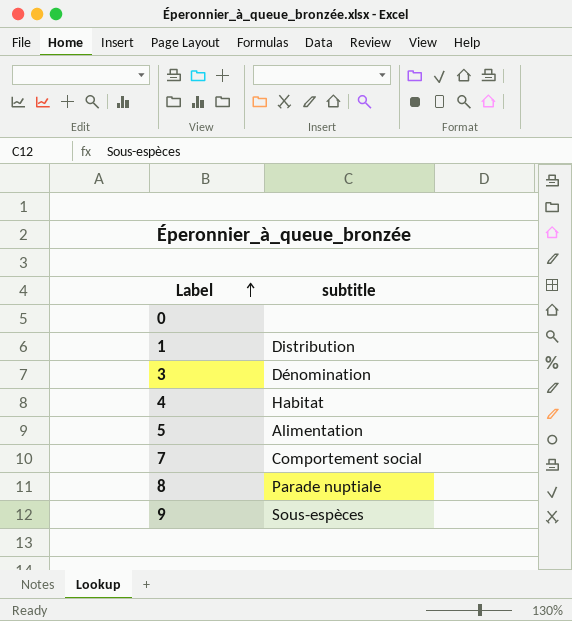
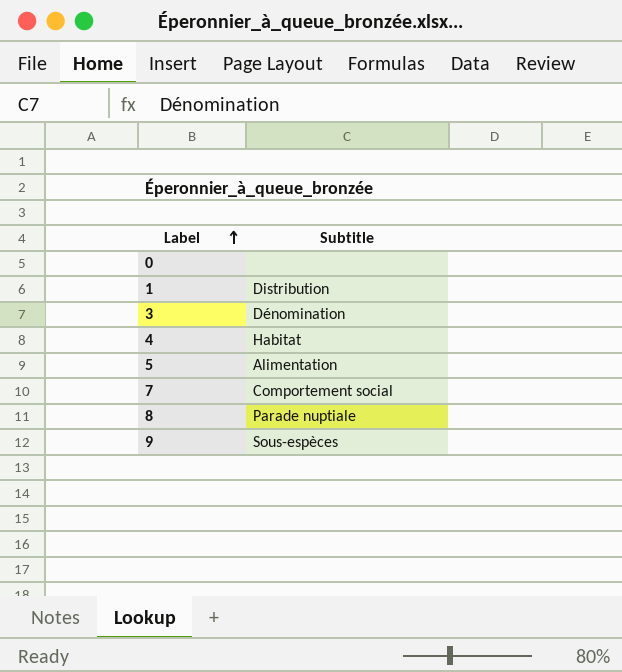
column name: subtitle -> Subtitle

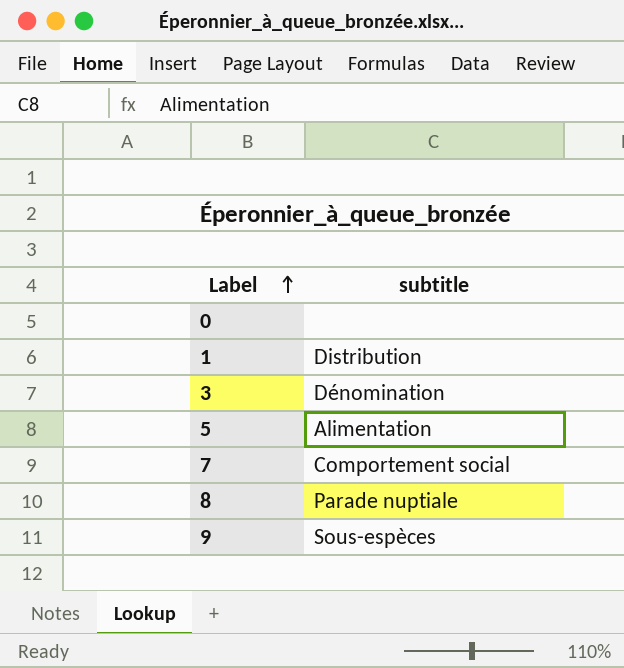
column name: Subtitle -> subtitle
row 4: Habitat -> none

